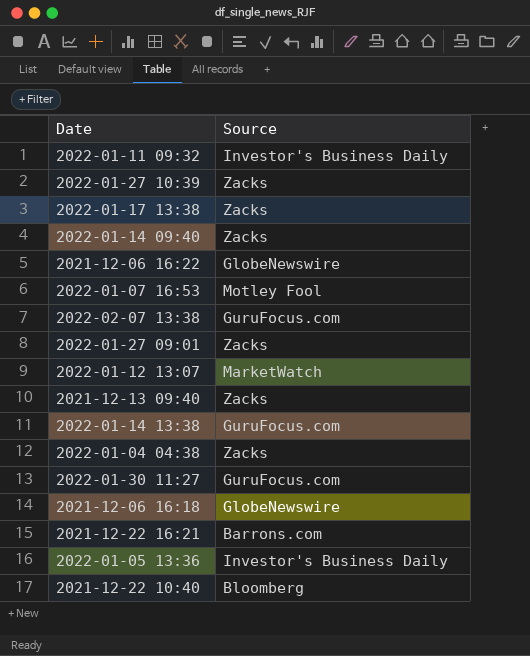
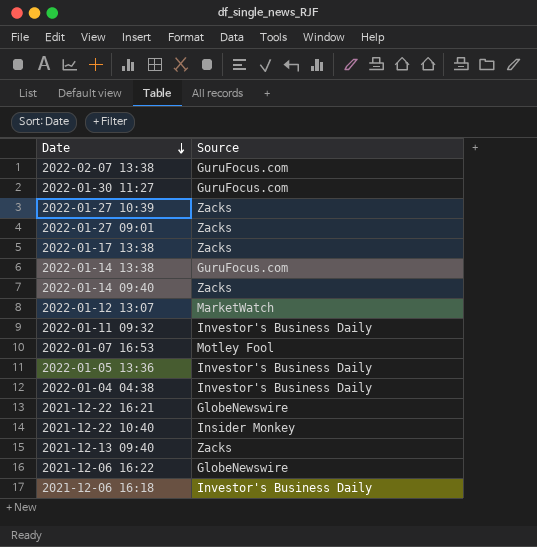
row order: none -> Date descending
2022-01-04 04:38 | Source: Zacks -> Investor's Business Daily
2021-12-22 16:21 | Source: Barrons.com -> GlobeNewswire
2021-12-22 10:40 | Source: Bloomberg -> Insider Monkey
2021-12-06 16:18 | Source: GlobeNewswire -> Investor's Business Daily

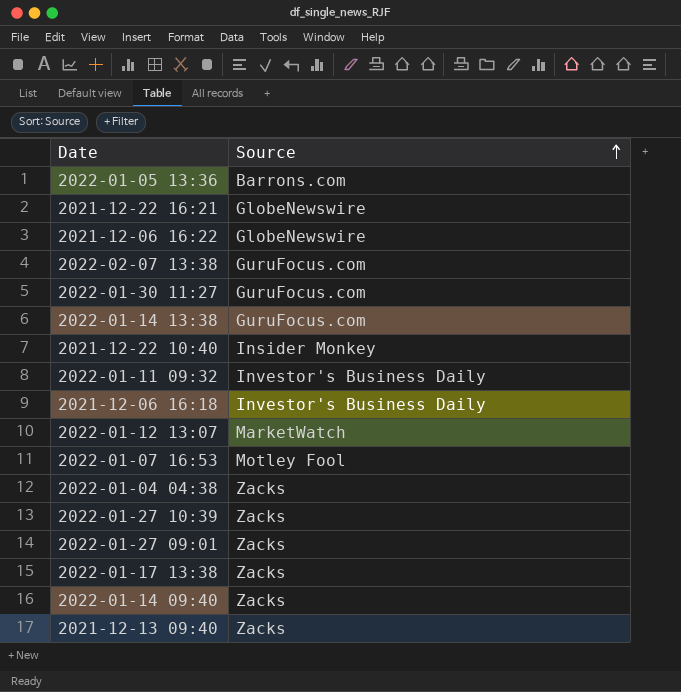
row order: Date descending -> Source ascending
2022-01-05 13:36 | Source: Investor's Business Daily -> Barrons.com
2022-01-04 04:38 | Source: Investor's Business Daily -> Zacks

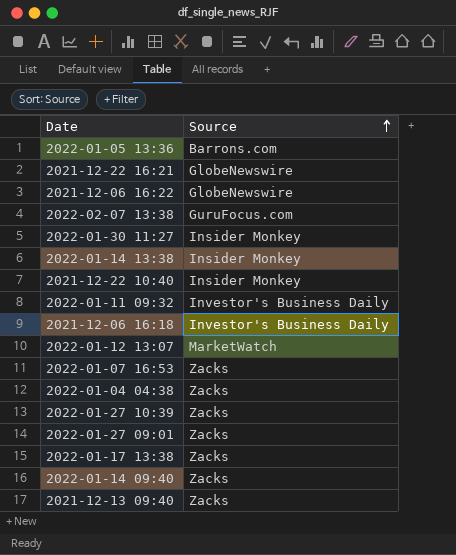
2022-01-30 11:27 | Source: GuruFocus.com -> Insider Monkey
2022-01-14 13:38 | Source: GuruFocus.com -> Insider Monkey
2022-01-07 16:53 | Source: Motley Fool -> Zacks

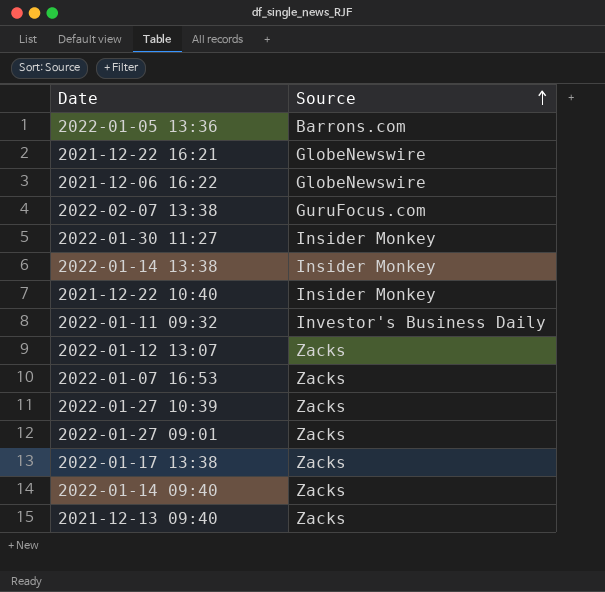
row 2021-12-06 16:18: Investor's Business Daily -> none
row 2022-01-04 04:38: Zacks -> none
2022-01-12 13:07 | Source: MarketWatch -> Zacks

